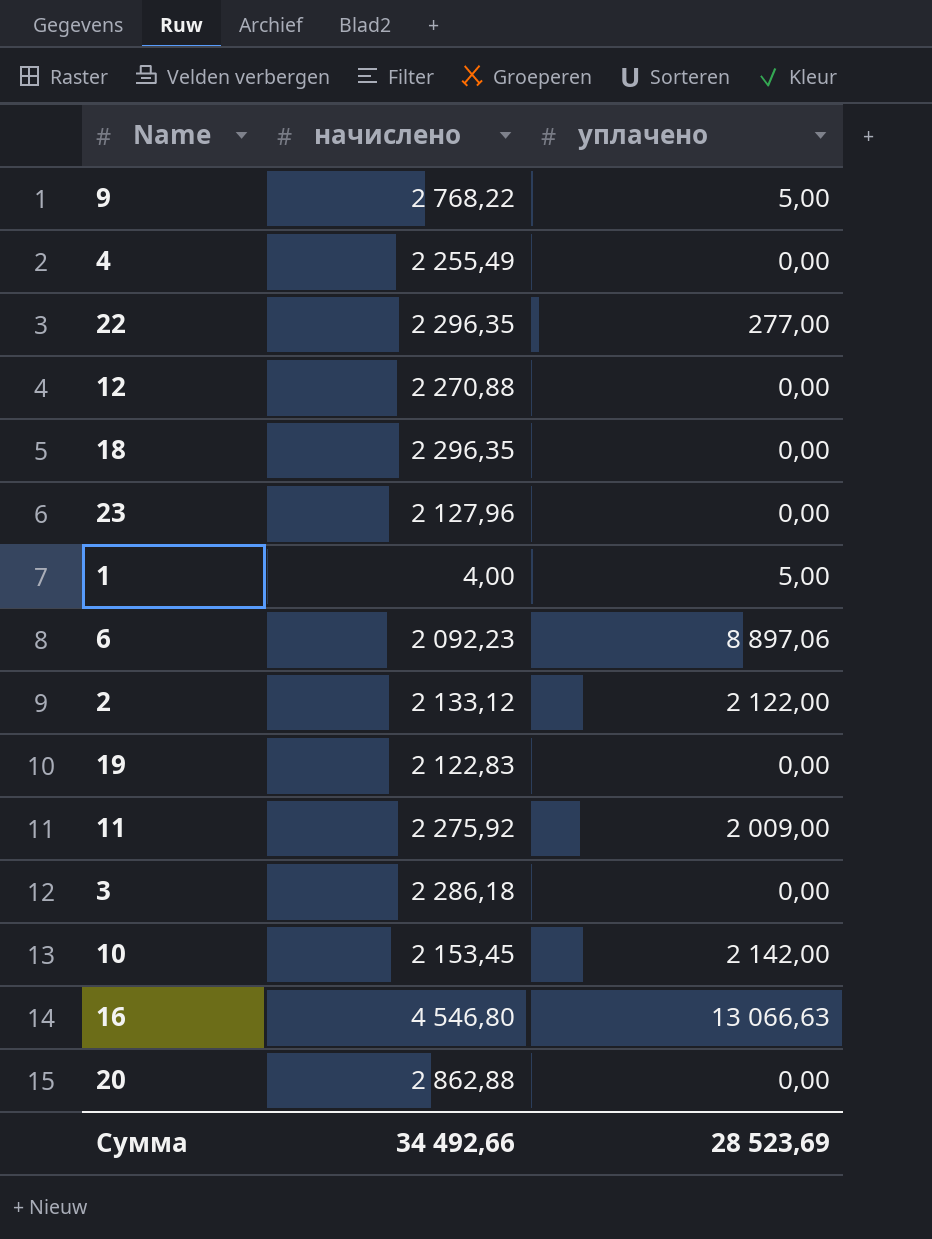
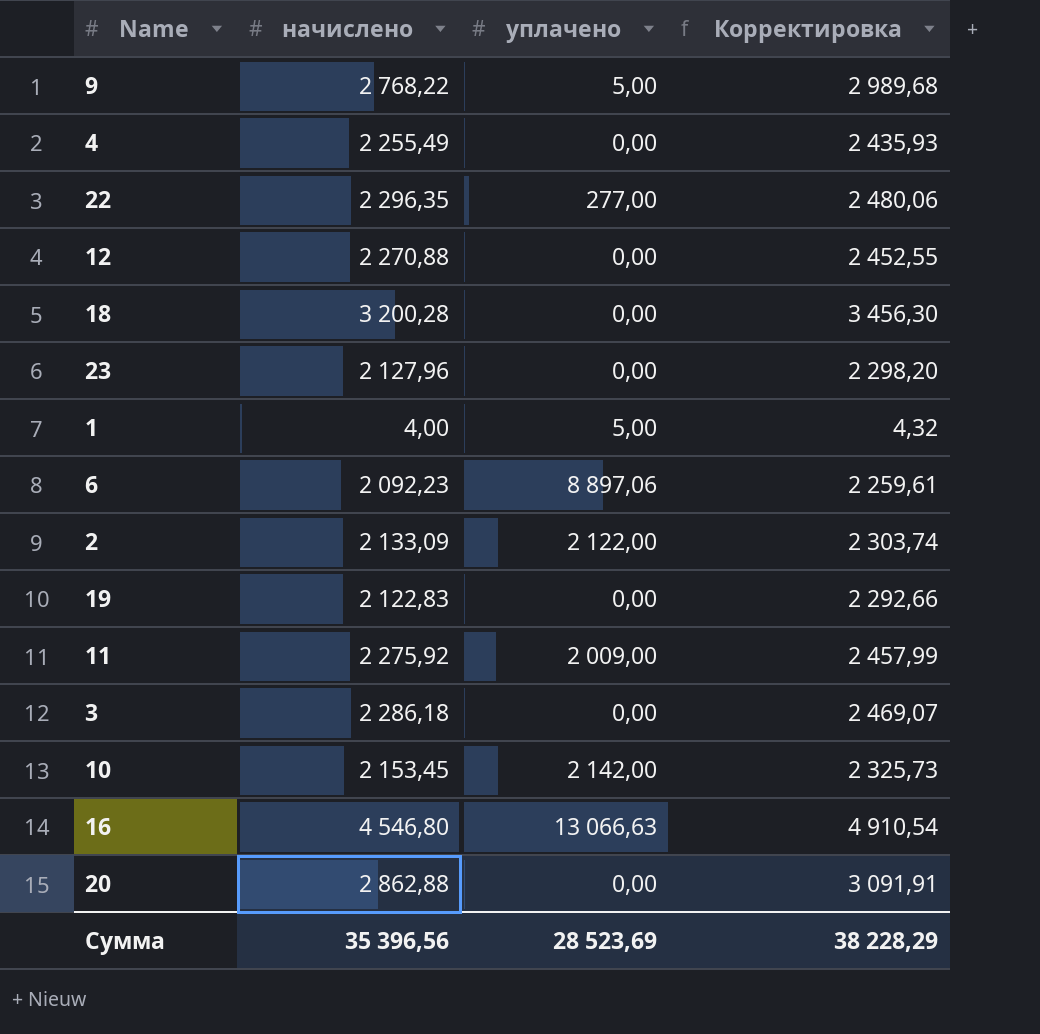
column Корректировка | formula: none -> [начислено] * 1,08
18 | начислено: 2 296,35 -> 3 200,28
2 | начислено: 2 133,12 -> 2 133,09
Сумма | начислено: 34 492,66 -> 35 396,56

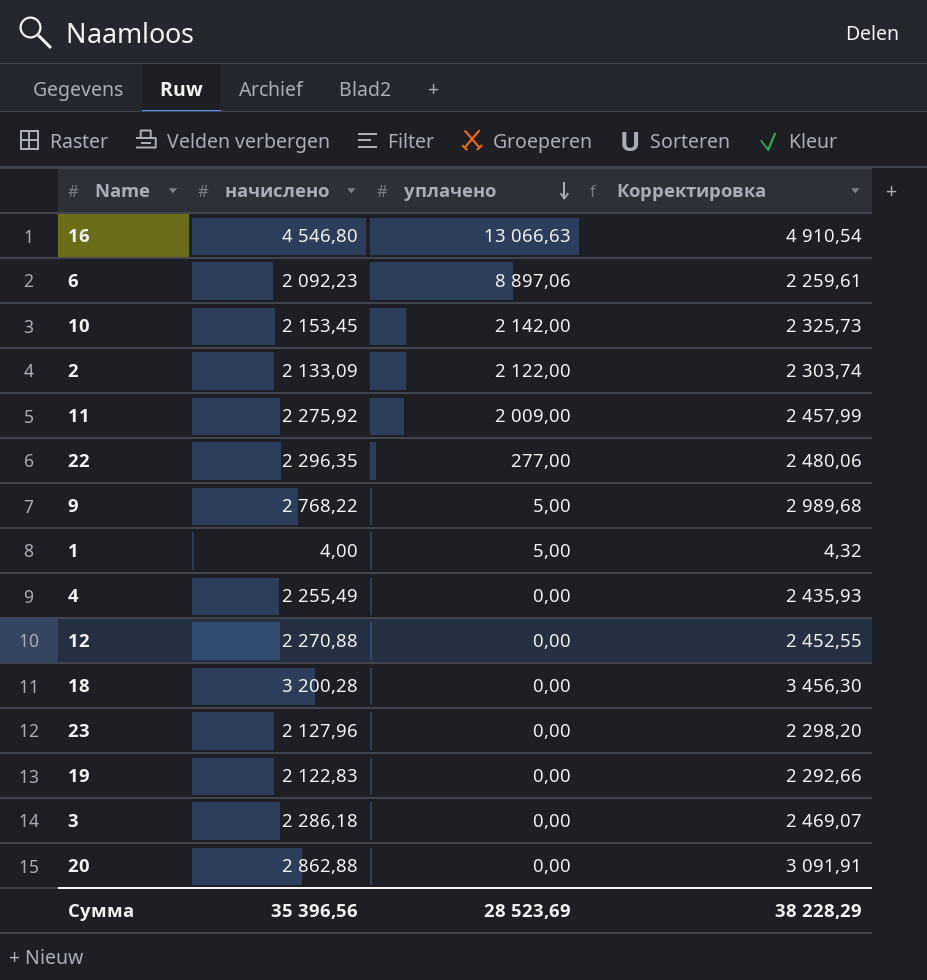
row order: none -> уплачено descending

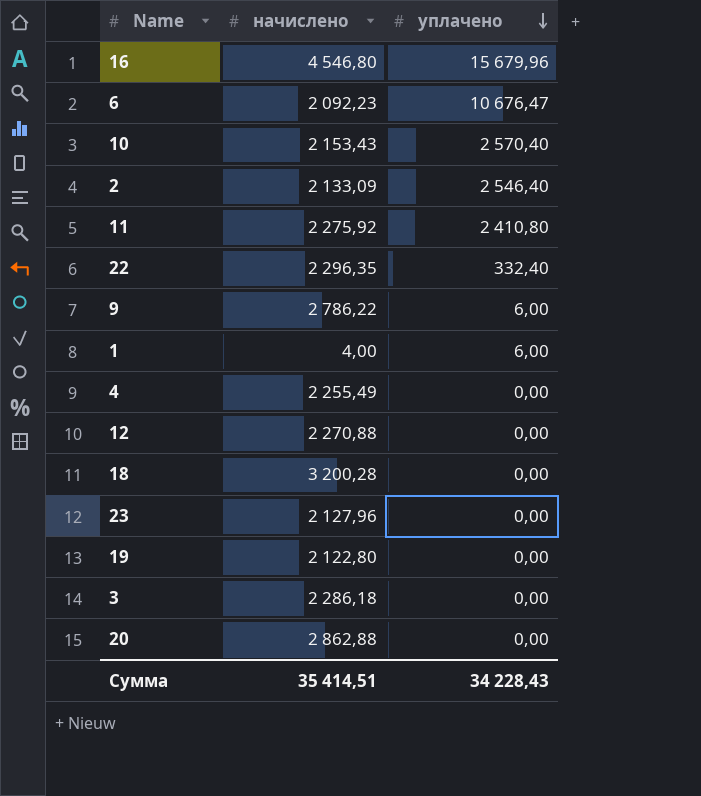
column Корректировка | formula: [начислено] * 1,08 -> none
16 | уплачено: 13 066,63 -> 15 679,96
6 | уплачено: 8 897,06 -> 10 676,47
10 | начислено: 2 153,45 -> 2 153,43
10 | уплачено: 2 142,00 -> 2 570,40
2 | уплачено: 2 122,00 -> 2 546,40
11 | уплачено: 2 009,00 -> 2 410,80
22 | уплачено: 277,00 -> 332,40
9 | начислено: 2 768,22 -> 2 786,22
9 | уплачено: 5,00 -> 6,00
1 | уплачено: 5,00 -> 6,00
19 | начислено: 2 122,83 -> 2 122,80
Сумма | начислено: 35 396,56 -> 35 414,51
Сумма | уплачено: 28 523,69 -> 34 228,43

